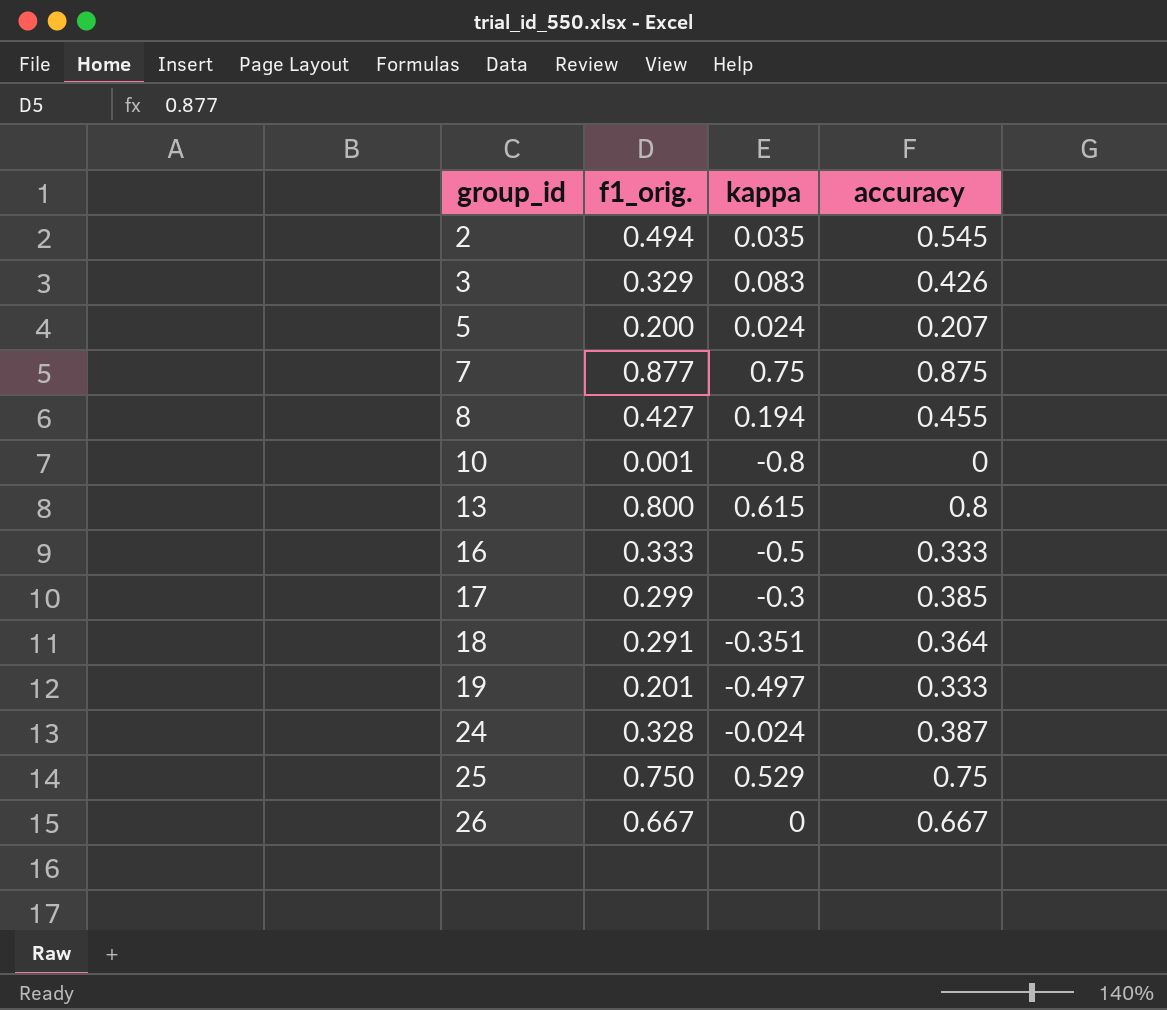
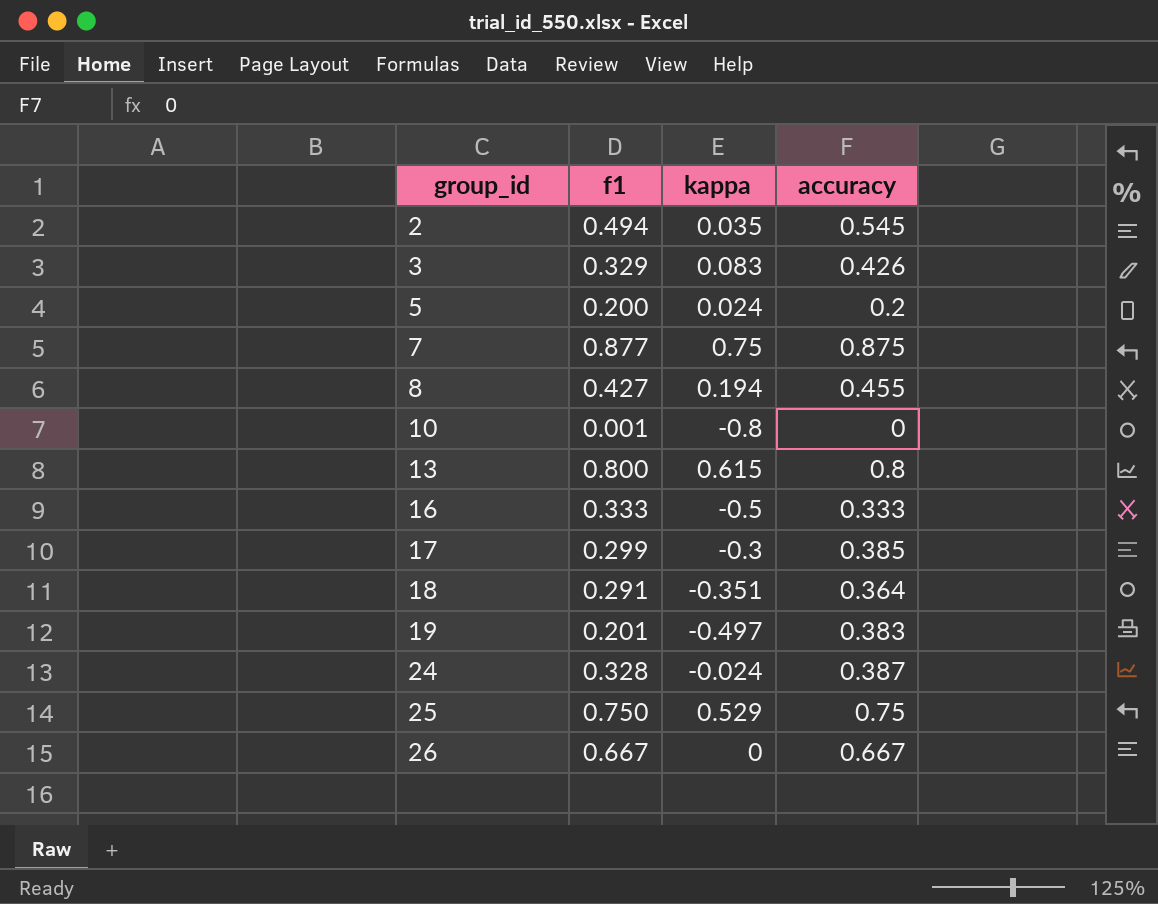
column name: f1_orig. -> f1
5 | accuracy: 0.207 -> 0.2
19 | accuracy: 0.333 -> 0.383

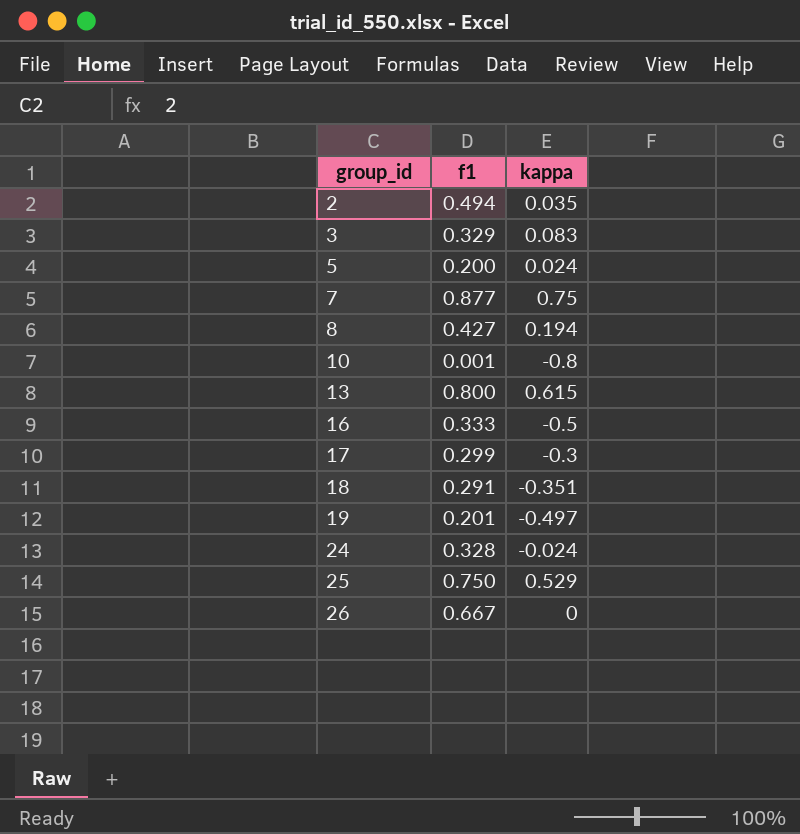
column accuracy | position: 4 -> none

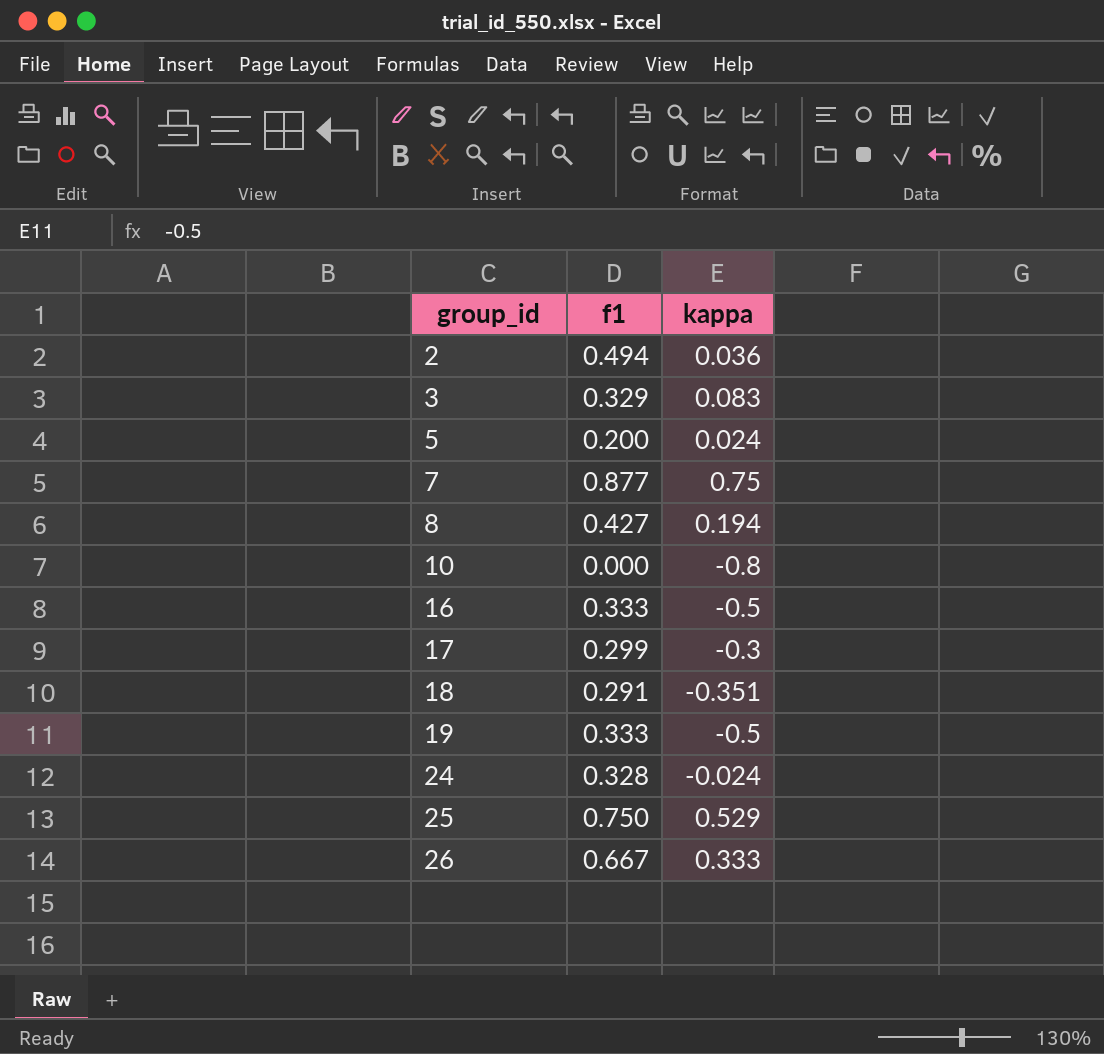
row 13: 0.800 | 0.615 -> none
2 | kappa: 0.035 -> 0.036
10 | f1: 0.001 -> 0.000
19 | f1: 0.201 -> 0.333
19 | kappa: -0.497 -> -0.5
26 | kappa: 0 -> 0.333

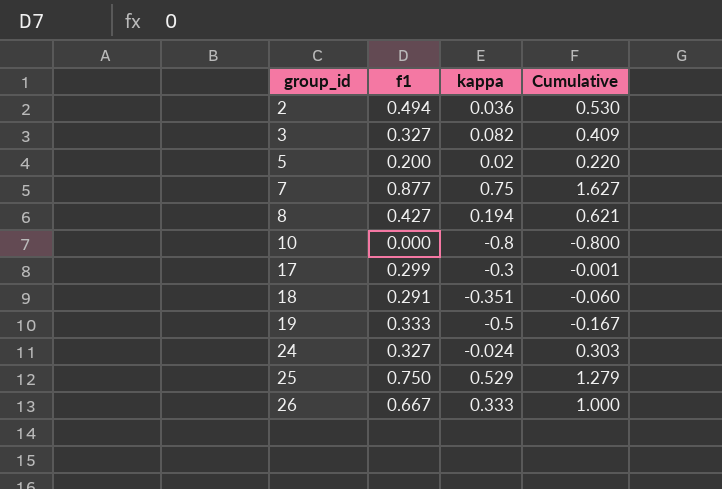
column Cumulative | formula: none -> [f1] + [kappa]
row 16: 0.333 | -0.5 -> none
3 | f1: 0.329 -> 0.327
3 | kappa: 0.083 -> 0.082
5 | kappa: 0.024 -> 0.02
24 | f1: 0.328 -> 0.327

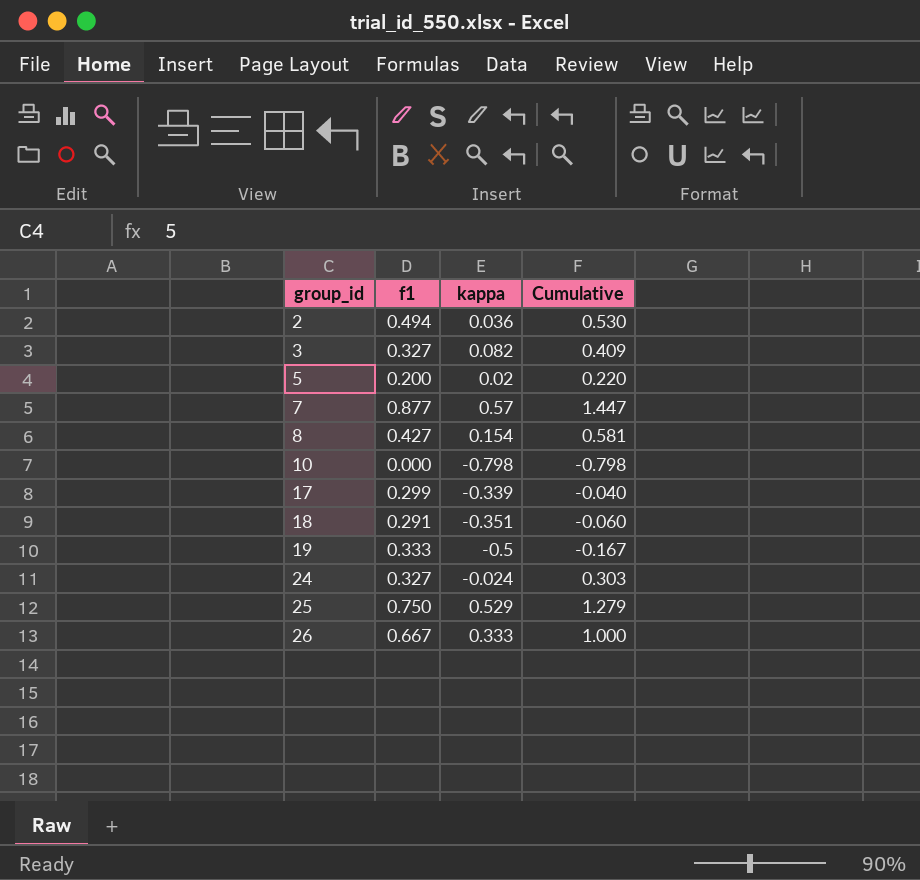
7 | kappa: 0.75 -> 0.57
7 | Cumulative: 1.627 -> 1.447
8 | kappa: 0.194 -> 0.154
8 | Cumulative: 0.621 -> 0.581
10 | kappa: -0.8 -> -0.798
10 | Cumulative: -0.800 -> -0.798
17 | kappa: -0.3 -> -0.339
17 | Cumulative: -0.001 -> -0.040

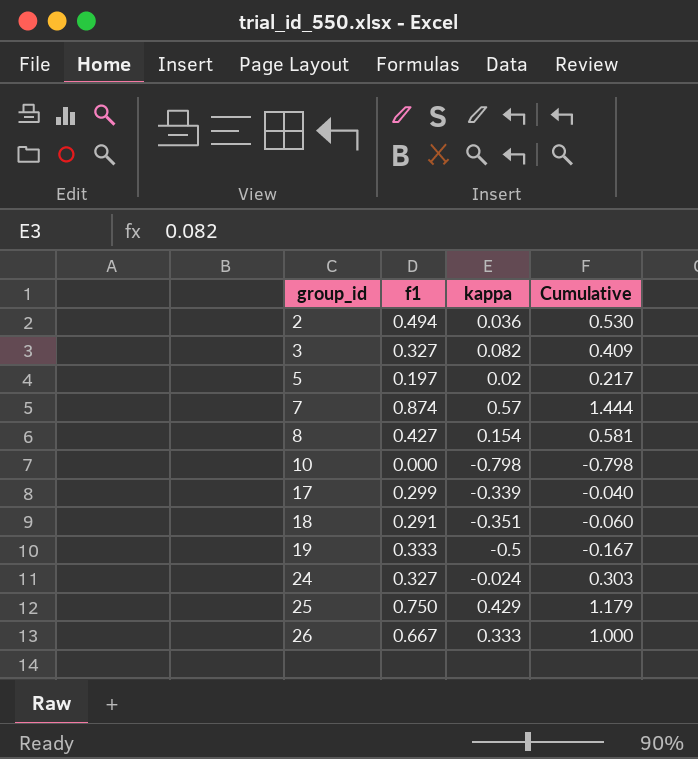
5 | f1: 0.200 -> 0.197
5 | Cumulative: 0.220 -> 0.217
7 | f1: 0.877 -> 0.874
7 | Cumulative: 1.447 -> 1.444
25 | kappa: 0.529 -> 0.429
25 | Cumulative: 1.279 -> 1.179

